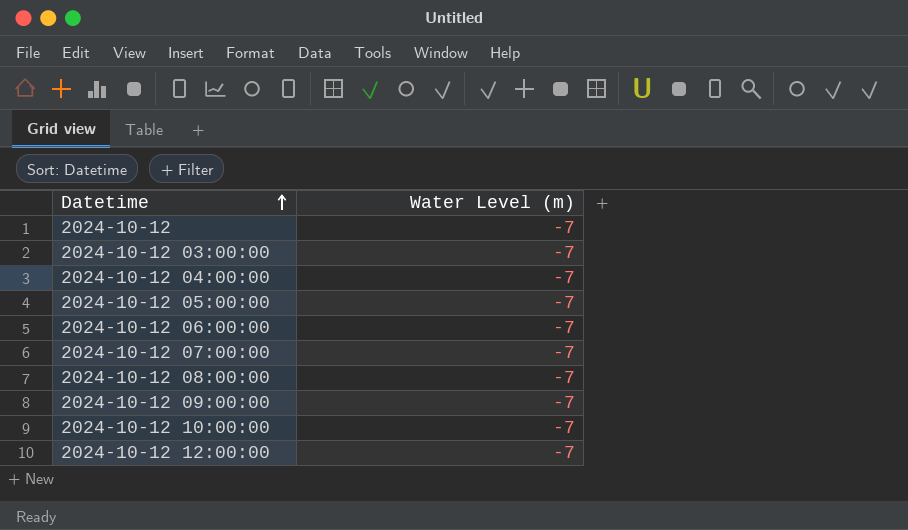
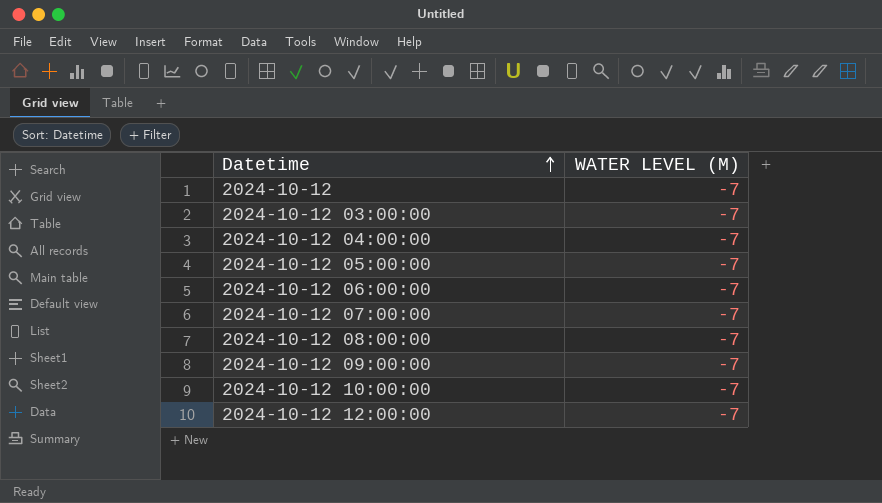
column name: Water Level (m) -> WATER LEVEL (M)

